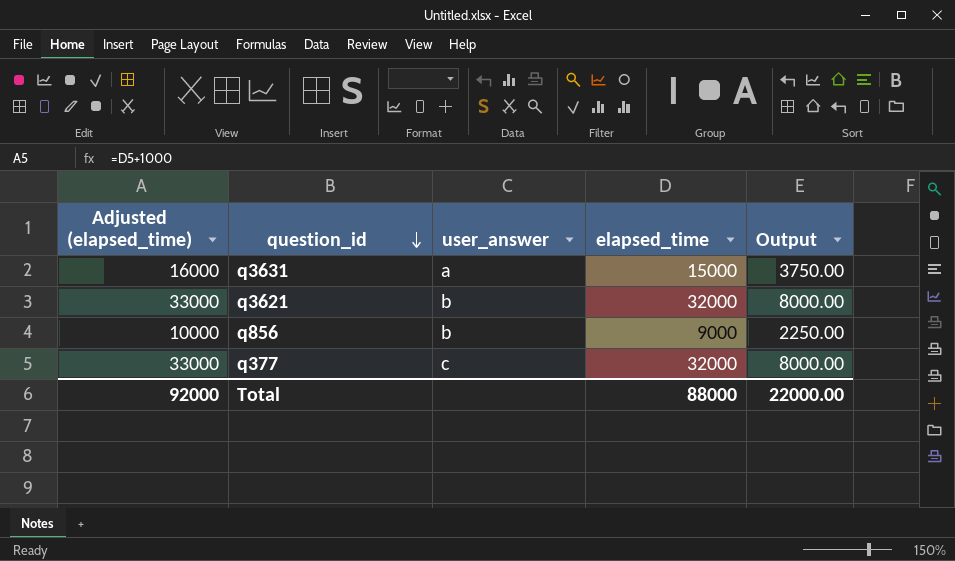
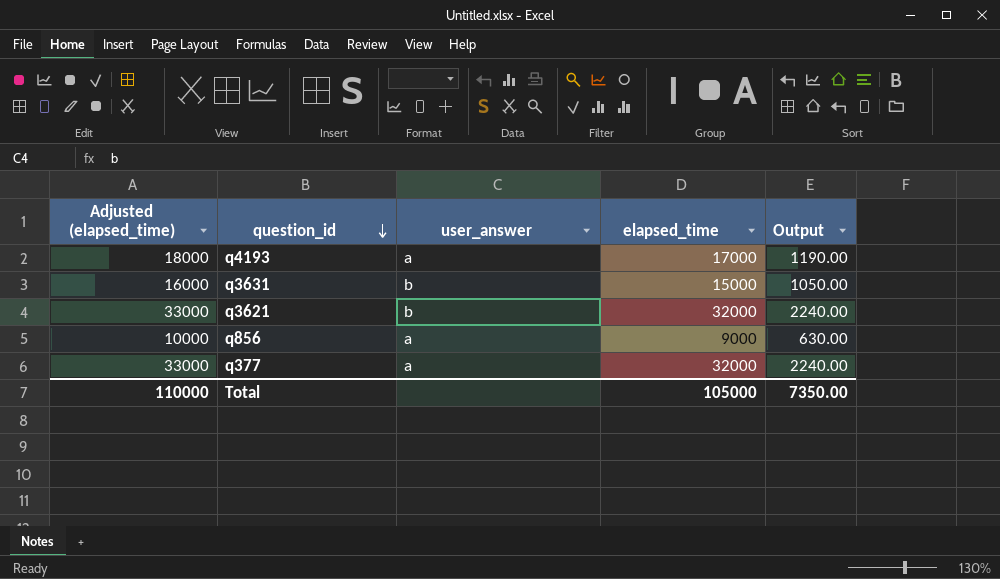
column Output | formula: [elapsed_time] * 0.25 -> [elapsed_time] * 0.07
row q4193: none -> 18000 | a | 17000 | 1190.00
q3631 | user_answer: a -> b
q856 | user_answer: b -> a
q377 | user_answer: c -> a
Total | Adjusted (elapsed_time): 92000 -> 110000
Total | elapsed_time: 88000 -> 105000
Total | Output: 22000.00 -> 7350.00

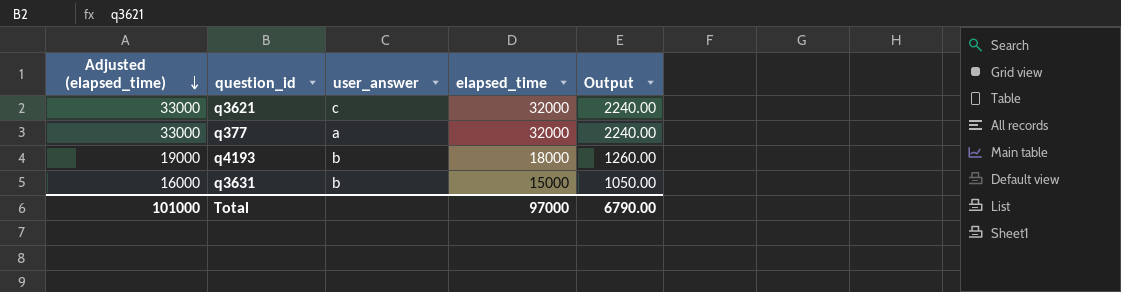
row order: question_id descending -> Adjusted (elapsed_time) descending
row q856: 10000 | a | 9000 | 630.00 -> none
q3621 | user_answer: b -> c
q4193 | Adjusted (elapsed_time): 18000 -> 19000
q4193 | user_answer: a -> b
q4193 | elapsed_time: 17000 -> 18000
q4193 | Output: 1190.00 -> 1260.00
Total | Adjusted (elapsed_time): 110000 -> 101000
Total | elapsed_time: 105000 -> 97000
Total | Output: 7350.00 -> 6790.00

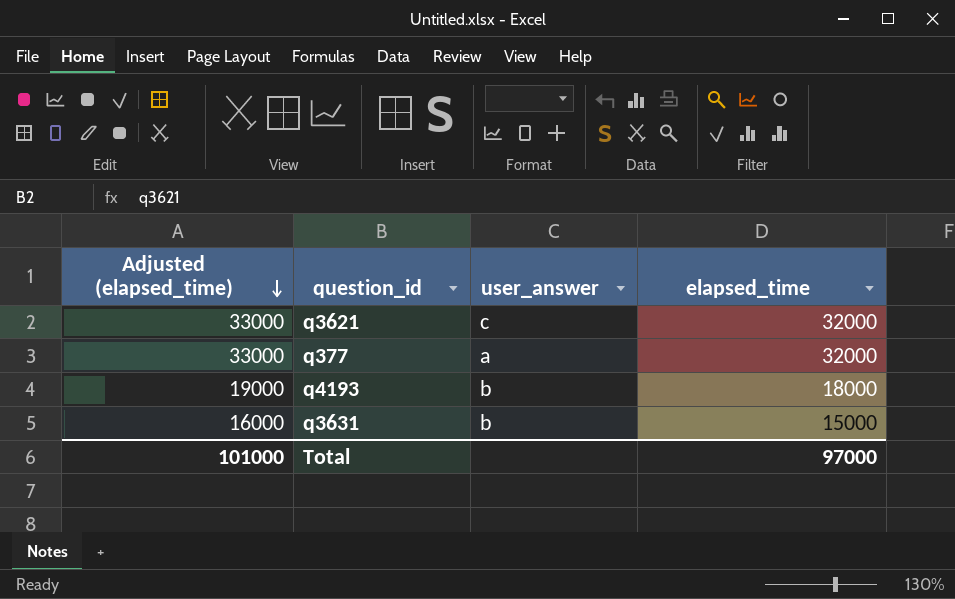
column Output | formula: [elapsed_time] * 0.07 -> none

